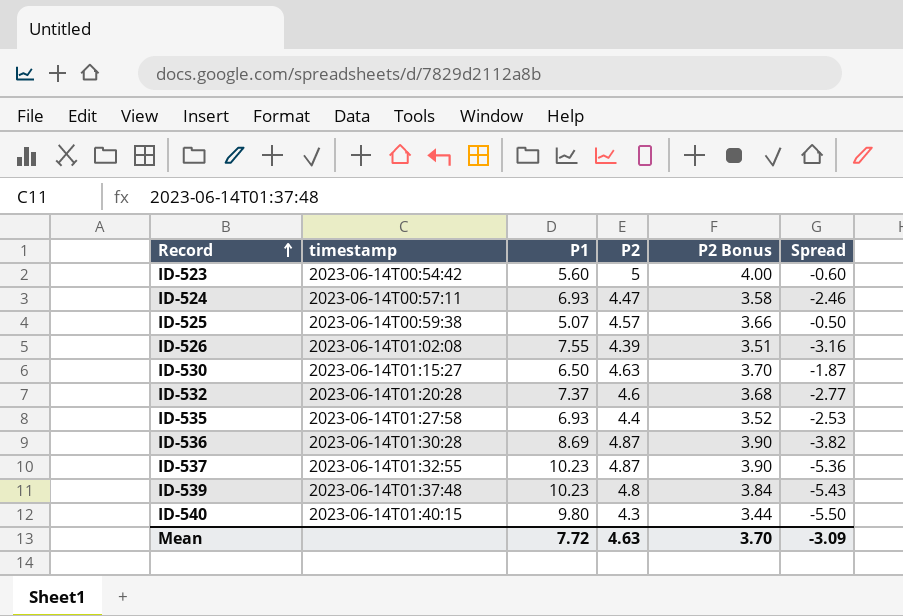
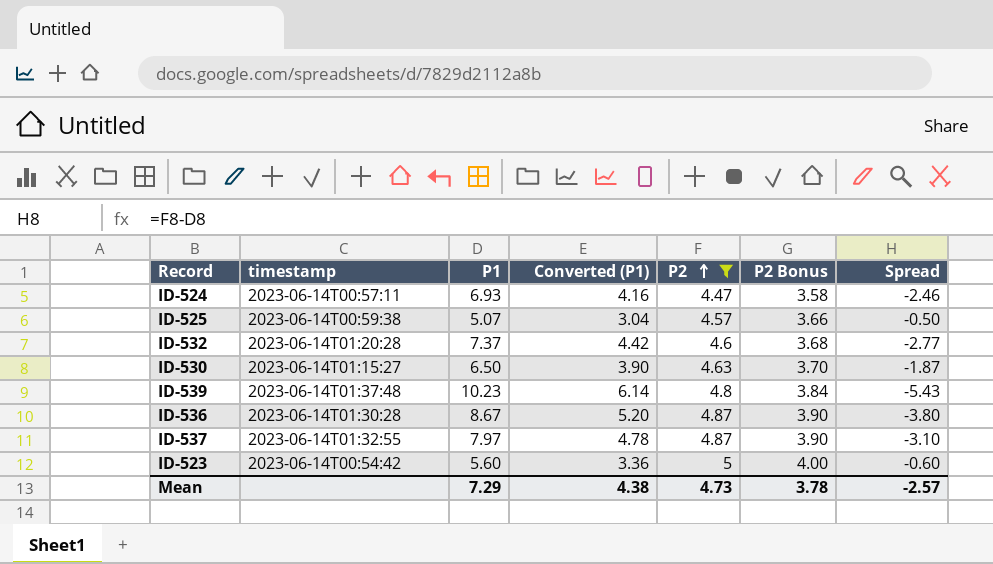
filter: none -> P2 >= 4.47
row order: Record ascending -> P2 ascending
column Converted (P1) | formula: none -> [P1] * 0.6
ID-536 | P1: 8.69 -> 8.67
ID-536 | Spread: -3.82 -> -3.80
ID-537 | P1: 10.23 -> 7.97
ID-537 | Spread: -5.36 -> -3.10
Mean | P1: 7.72 -> 7.29
Mean | P2: 4.63 -> 4.73
Mean | P2 Bonus: 3.70 -> 3.78
Mean | Spread: -3.09 -> -2.57

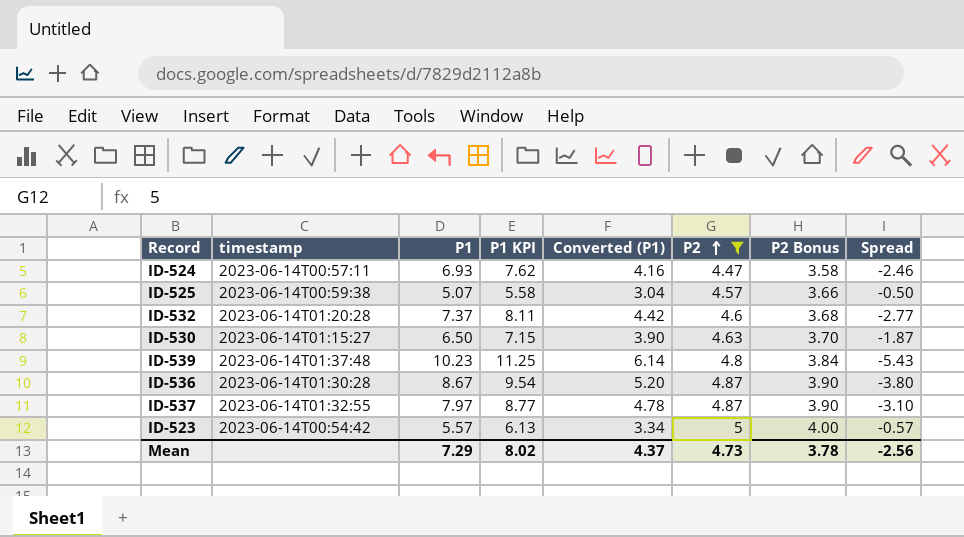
column P1 KPI | formula: none -> [P1] * 1.1
ID-523 | P1: 5.60 -> 5.57
ID-523 | Converted (P1): 3.36 -> 3.34
ID-523 | Spread: -0.60 -> -0.57
Mean | Converted (P1): 4.38 -> 4.37
Mean | Spread: -2.57 -> -2.56

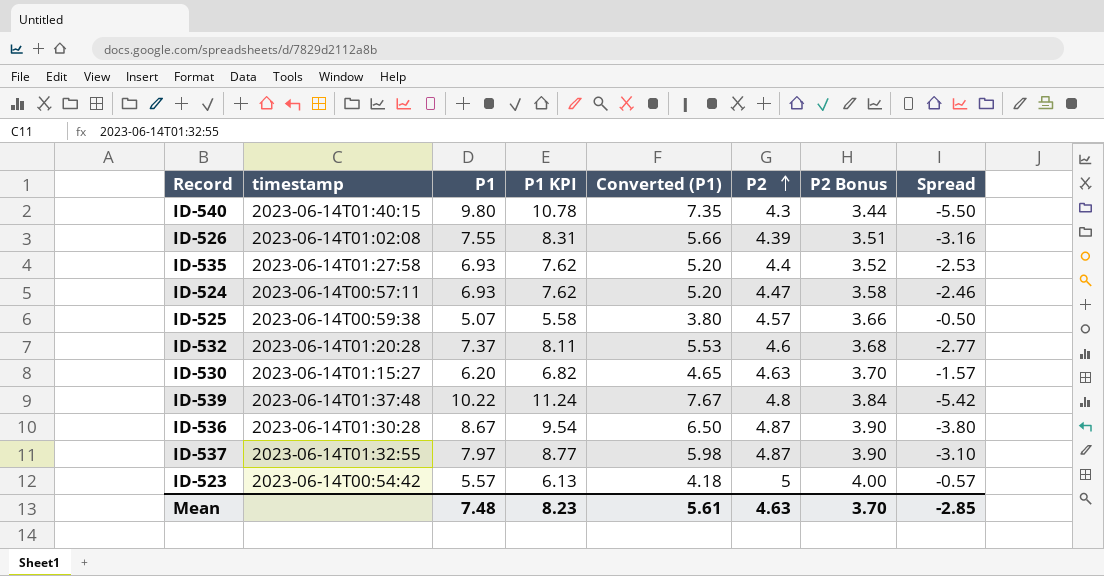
filter: P2 >= 4.47 -> none
column Converted (P1) | formula: [P1] * 0.6 -> [P1] * 0.75
ID-530 | P1: 6.50 -> 6.20
ID-530 | P1 KPI: 7.15 -> 6.82
ID-530 | Spread: -1.87 -> -1.57
ID-539 | P1: 10.23 -> 10.22
ID-539 | P1 KPI: 11.25 -> 11.24
ID-539 | Spread: -5.43 -> -5.42
Mean | P1: 7.29 -> 7.48
Mean | P1 KPI: 8.02 -> 8.23
Mean | Converted (P1): 4.37 -> 5.61
Mean | P2: 4.73 -> 4.63
Mean | P2 Bonus: 3.78 -> 3.70
Mean | Spread: -2.56 -> -2.85

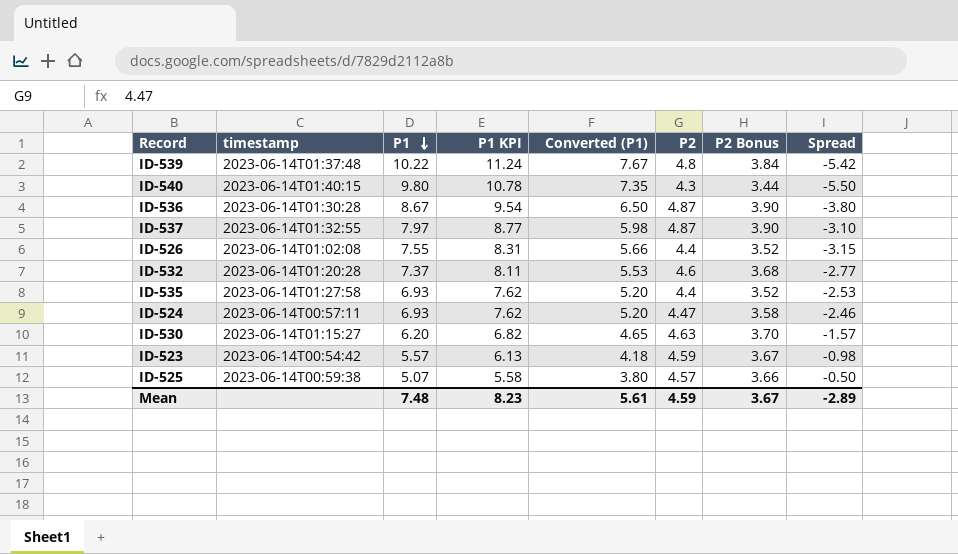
row order: P2 ascending -> P1 descending
ID-526 | P2: 4.39 -> 4.4
ID-526 | P2 Bonus: 3.51 -> 3.52
ID-526 | Spread: -3.16 -> -3.15
ID-523 | P2: 5 -> 4.59
ID-523 | P2 Bonus: 4.00 -> 3.67
ID-523 | Spread: -0.57 -> -0.98
Mean | P2: 4.63 -> 4.59
Mean | P2 Bonus: 3.70 -> 3.67
Mean | Spread: -2.85 -> -2.89

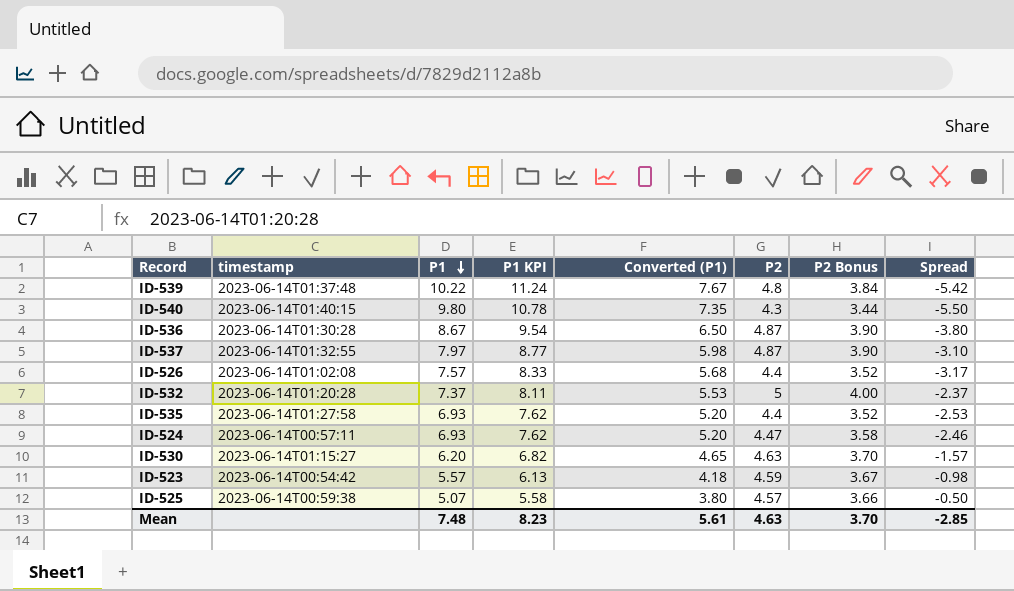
ID-526 | P1: 7.55 -> 7.57
ID-526 | P1 KPI: 8.31 -> 8.33
ID-526 | Converted (P1): 5.66 -> 5.68
ID-526 | Spread: -3.15 -> -3.17
ID-532 | P2: 4.6 -> 5
ID-532 | P2 Bonus: 3.68 -> 4.00
ID-532 | Spread: -2.77 -> -2.37
Mean | P2: 4.59 -> 4.63
Mean | P2 Bonus: 3.67 -> 3.70
Mean | Spread: -2.89 -> -2.85

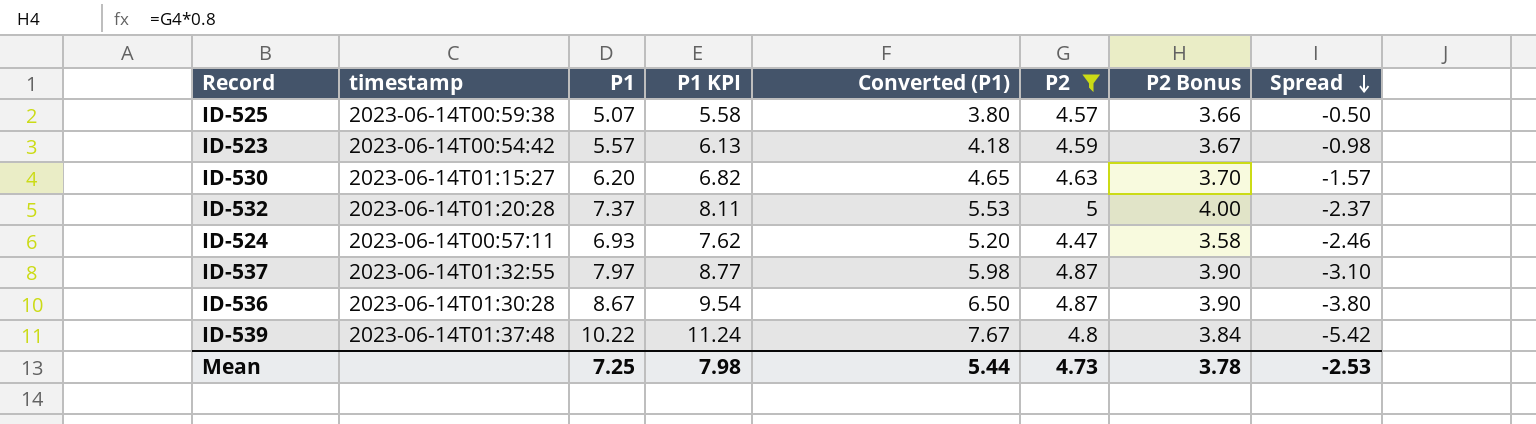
filter: none -> P2 >= 4.47
row order: P1 descending -> Spread descending
Mean | P1: 7.48 -> 7.25
Mean | P1 KPI: 8.23 -> 7.98
Mean | Converted (P1): 5.61 -> 5.44
Mean | P2: 4.63 -> 4.73
Mean | P2 Bonus: 3.70 -> 3.78
Mean | Spread: -2.85 -> -2.53

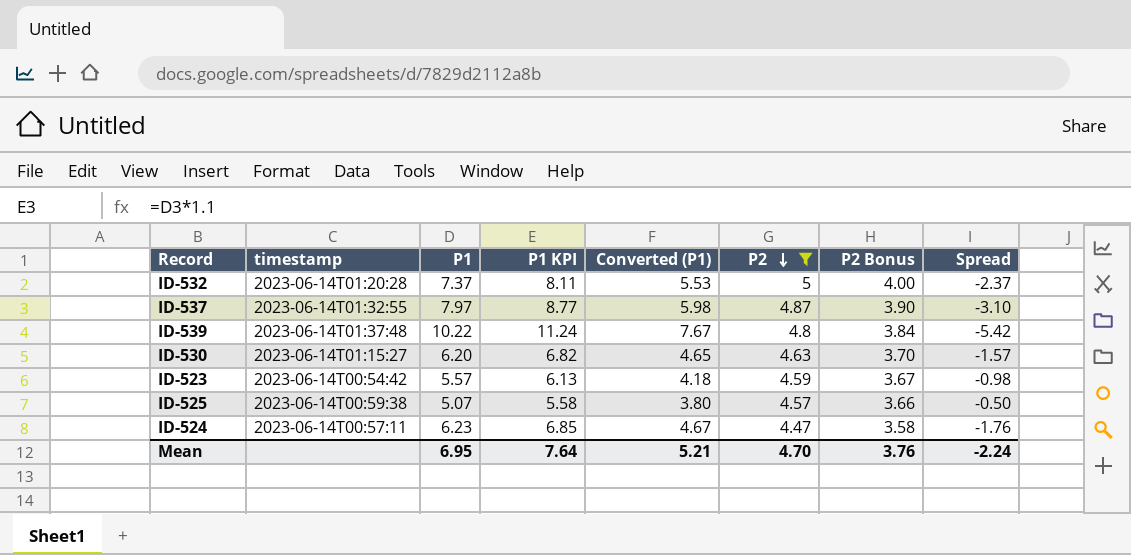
row order: Spread descending -> P2 descending
row ID-536: 2023-06-14T01:30:28 | 8.67 | 9.54 | 6.50 | 4.87 | 3.90 | -3.80 -> none
ID-524 | P1: 6.93 -> 6.23
ID-524 | P1 KPI: 7.62 -> 6.85
ID-524 | Converted (P1): 5.20 -> 4.67
ID-524 | Spread: -2.46 -> -1.76
Mean | P1: 7.25 -> 6.95
Mean | P1 KPI: 7.98 -> 7.64
Mean | Converted (P1): 5.44 -> 5.21
Mean | P2: 4.73 -> 4.70
Mean | P2 Bonus: 3.78 -> 3.76
Mean | Spread: -2.53 -> -2.24

